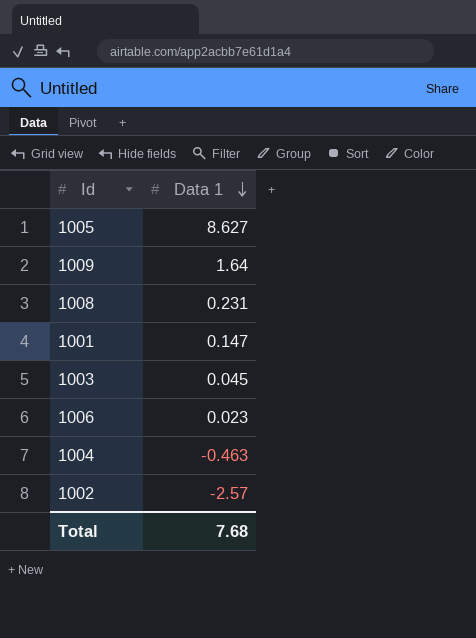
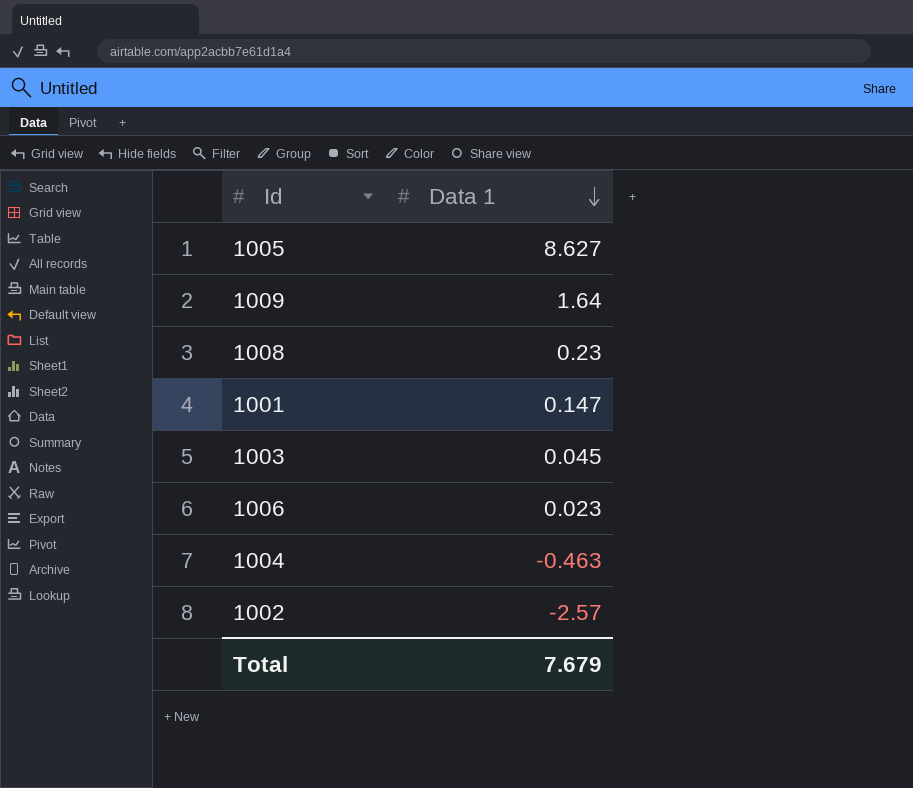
1008 | Data 1: 0.231 -> 0.23
Total | Data 1: 7.68 -> 7.679

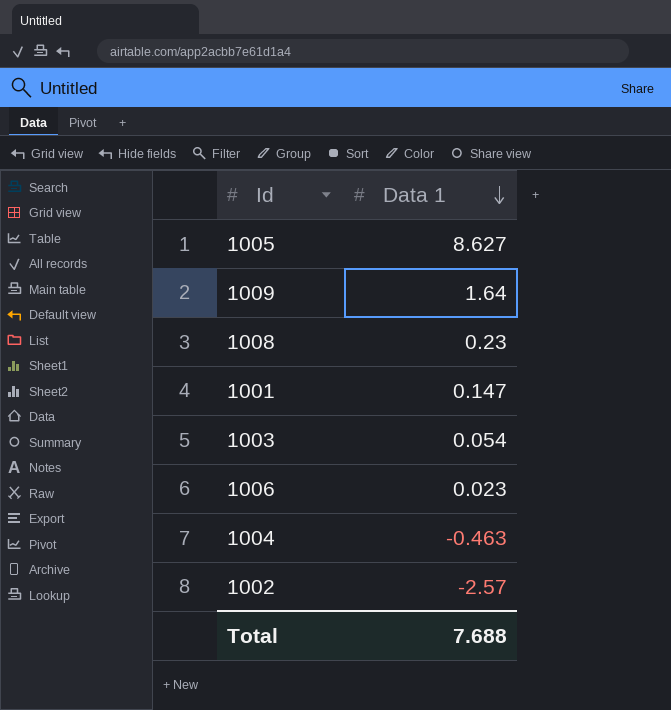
1003 | Data 1: 0.045 -> 0.054
Total | Data 1: 7.679 -> 7.688

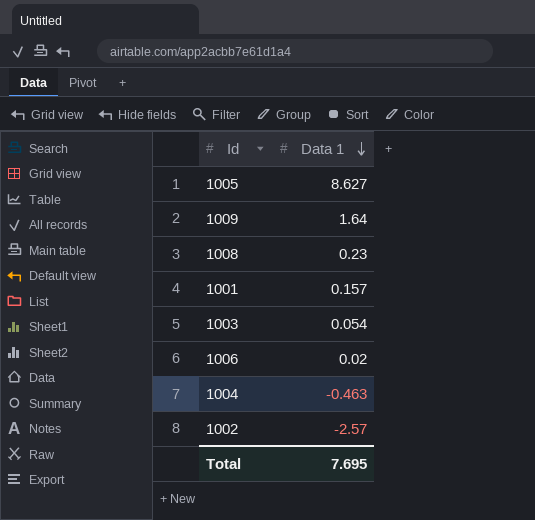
1001 | Data 1: 0.147 -> 0.157
1006 | Data 1: 0.023 -> 0.02
Total | Data 1: 7.688 -> 7.695

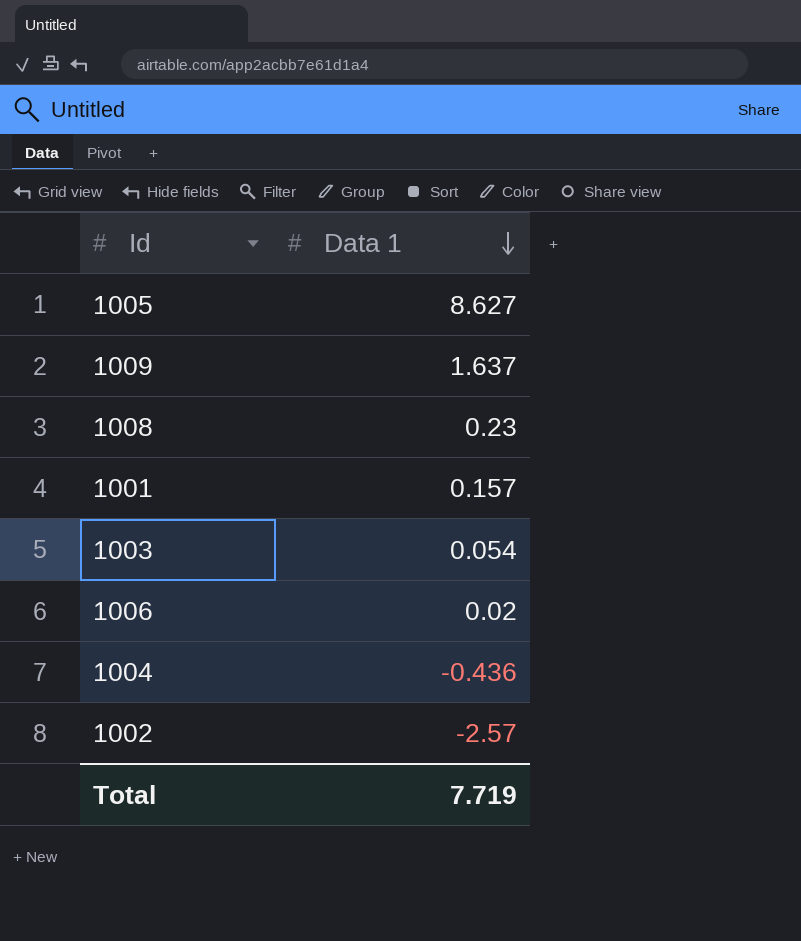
1009 | Data 1: 1.64 -> 1.637
1004 | Data 1: -0.463 -> -0.436
Total | Data 1: 7.695 -> 7.719

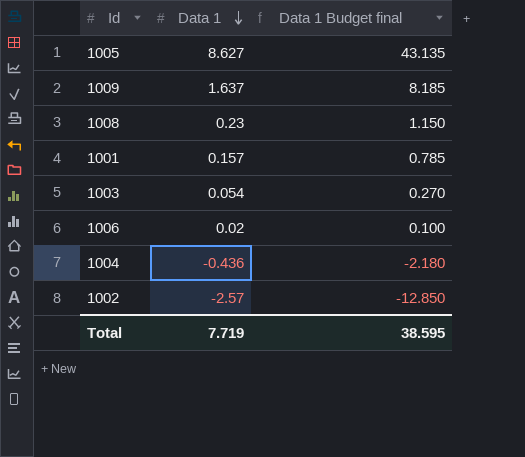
column Data 1 Budget final | formula: none -> [Data 1] * 5

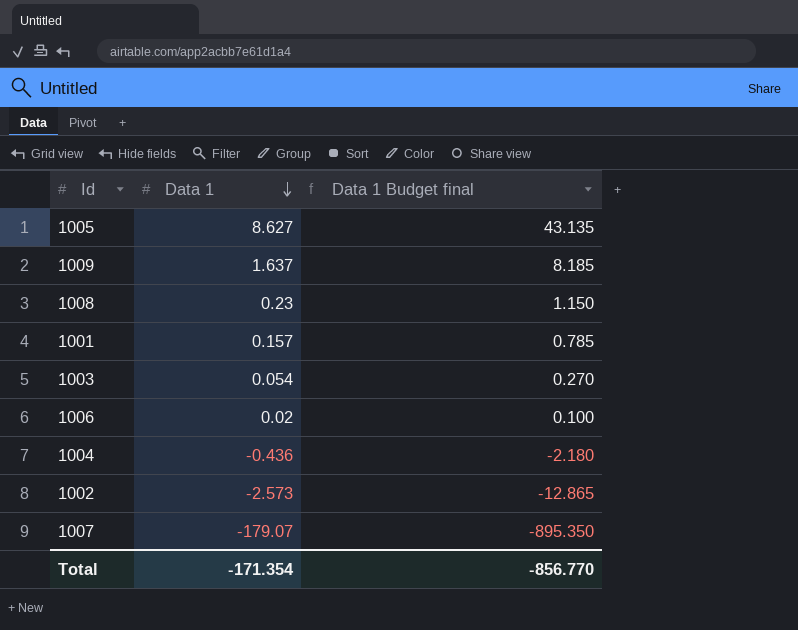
1002 | Data 1: -2.57 -> -2.573
1002 | Data 1 Budget final: -12.850 -> -12.865
row 1007: none -> -179.07 | -895.350
Total | Data 1: 7.719 -> -171.354
Total | Data 1 Budget final: 38.595 -> -856.770

